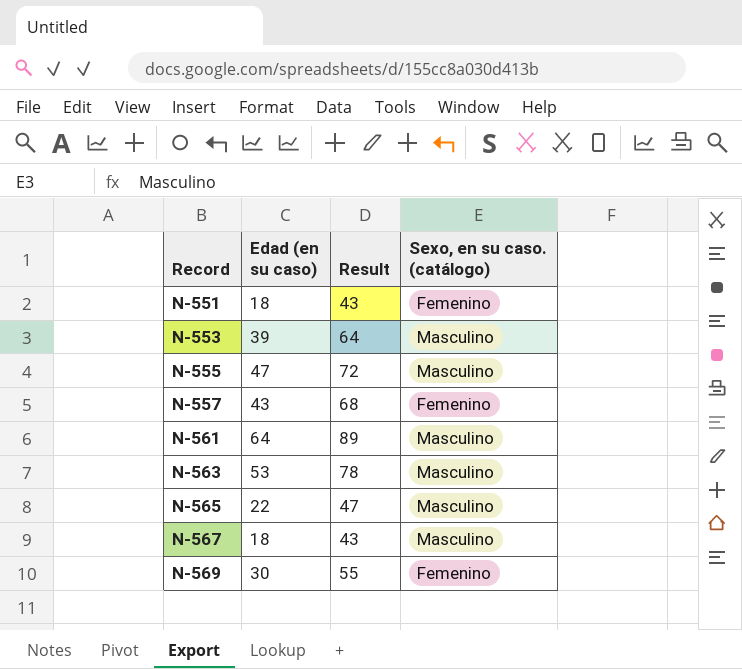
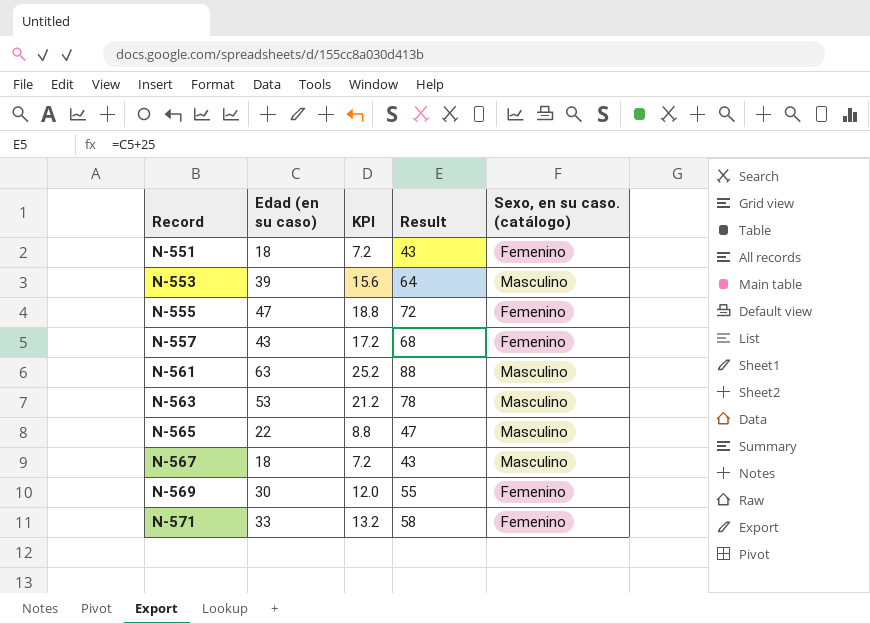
column KPI | formula: none -> [Edad (en su caso)] * 0.4
N-555 | Sexo, en su caso. (catálogo): Masculino -> Femenino
N-561 | Edad (en su caso): 64 -> 63
N-561 | Result: 89 -> 88
row N-571: none -> 33 | 13.2 | 58 | Femenino

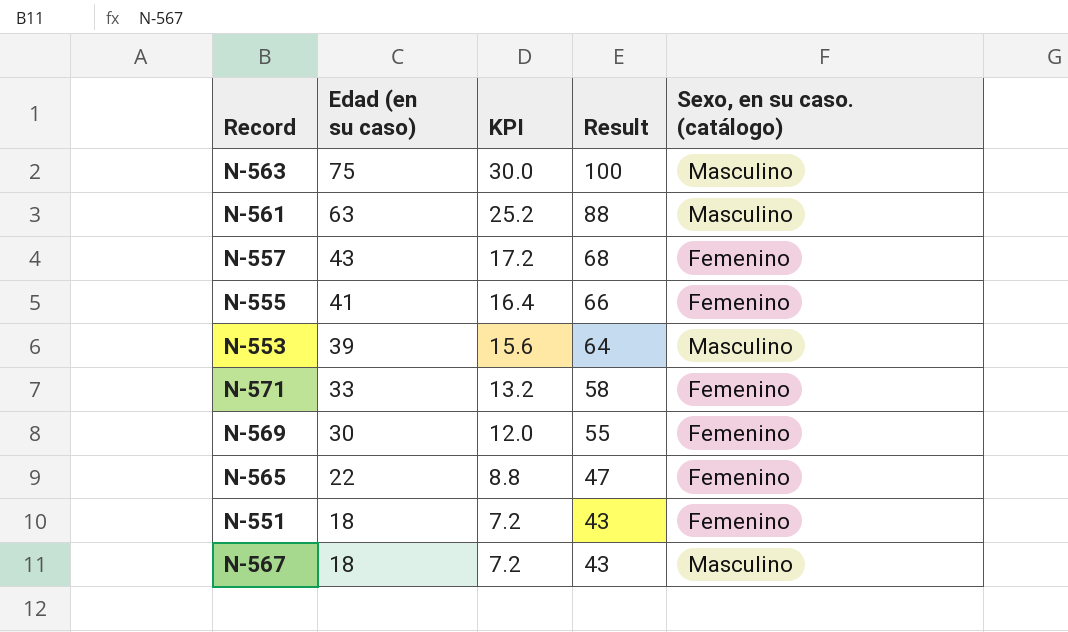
row order: Record ascending -> Edad (en su caso) descending
N-563 | Edad (en su caso): 53 -> 75
N-563 | KPI: 21.2 -> 30.0
N-563 | Result: 78 -> 100
N-555 | Edad (en su caso): 47 -> 41
N-555 | KPI: 18.8 -> 16.4
N-555 | Result: 72 -> 66
N-565 | Sexo, en su caso. (catálogo): Masculino -> Femenino

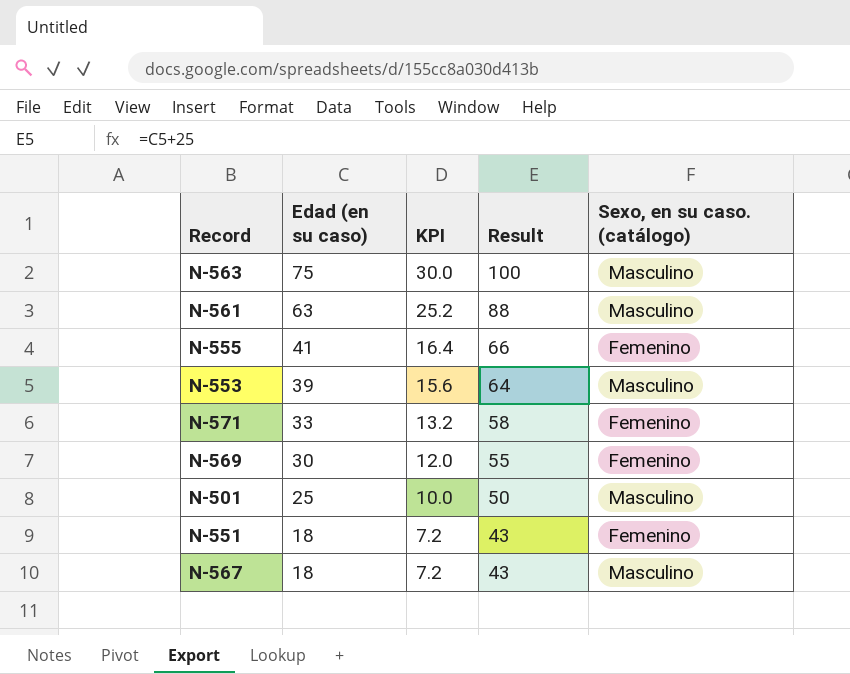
row N-557: 43 | 17.2 | 68 | Femenino -> none
row N-565: 22 | 8.8 | 47 | Femenino -> none
row N-501: none -> 25 | 10.0 | 50 | Masculino

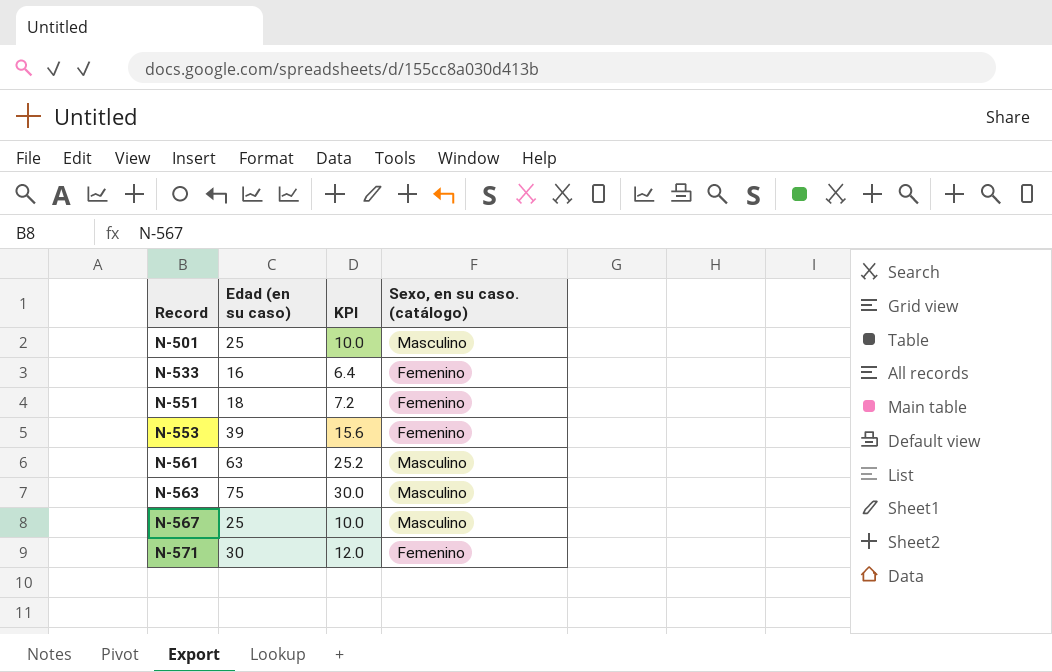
row order: Edad (en su caso) descending -> Record ascending
column Result | formula: [Edad (en su caso)] + 25 -> none
row N-555: 41 | 16.4 | 66 | Femenino -> none
row N-569: 30 | 12.0 | 55 | Femenino -> none
row N-533: none -> 16 | 6.4 | Femenino
N-553 | Sexo, en su caso. (catálogo): Masculino -> Femenino
N-567 | Edad (en su caso): 18 -> 25
N-567 | KPI: 7.2 -> 10.0
N-571 | Edad (en su caso): 33 -> 30
N-571 | KPI: 13.2 -> 12.0

